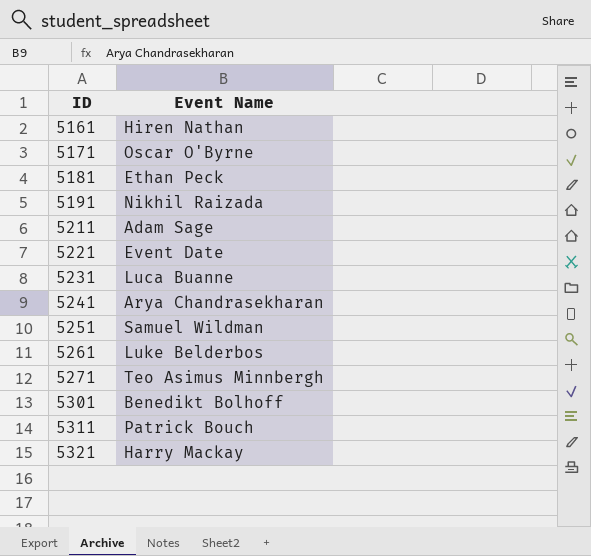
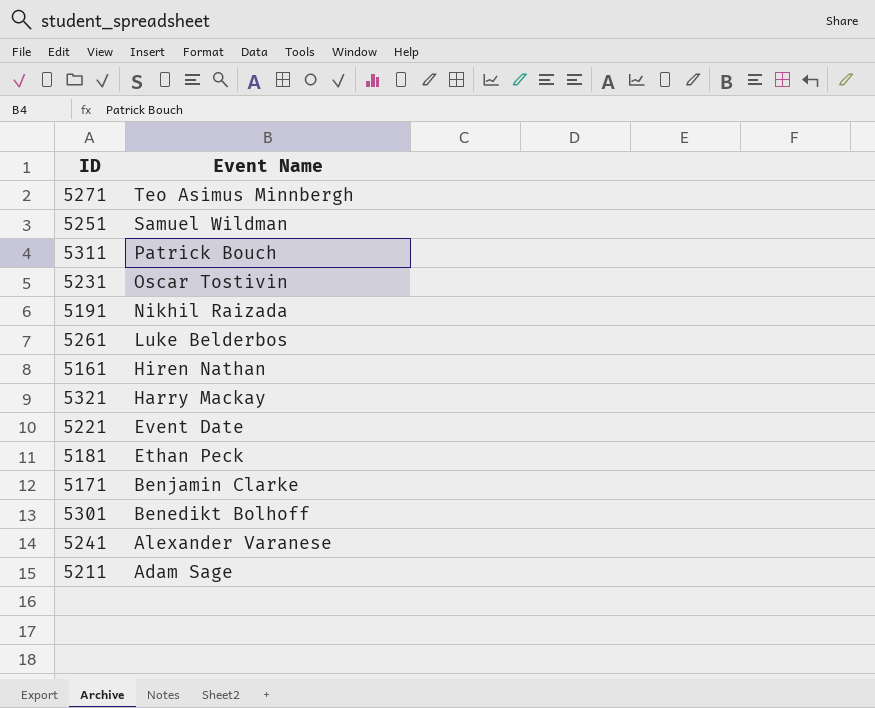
row order: ID ascending -> Event Name descending
5231 | Event Name: Luca Buanne -> Oscar Tostivin
5171 | Event Name: Oscar O'Byrne -> Benjamin Clarke
5241 | Event Name: Arya Chandrasekharan -> Alexander Varanese

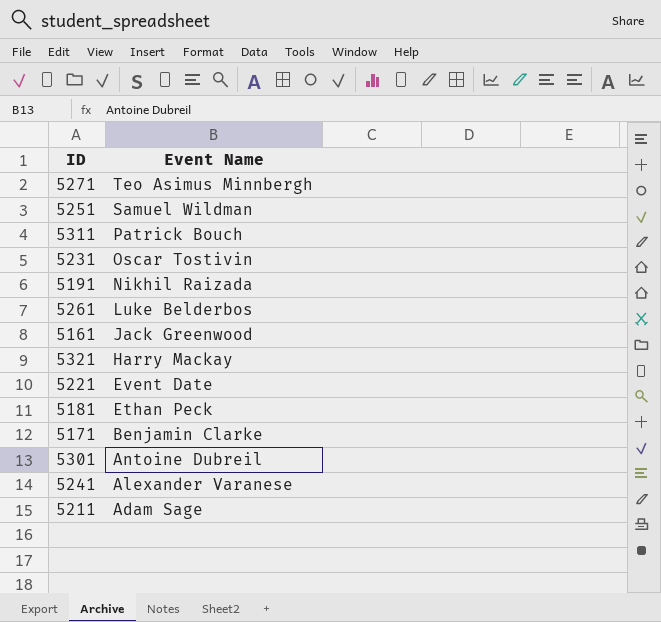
5161 | Event Name: Hiren Nathan -> Jack Greenwood
5301 | Event Name: Benedikt Bolhoff -> Antoine Dubreil

